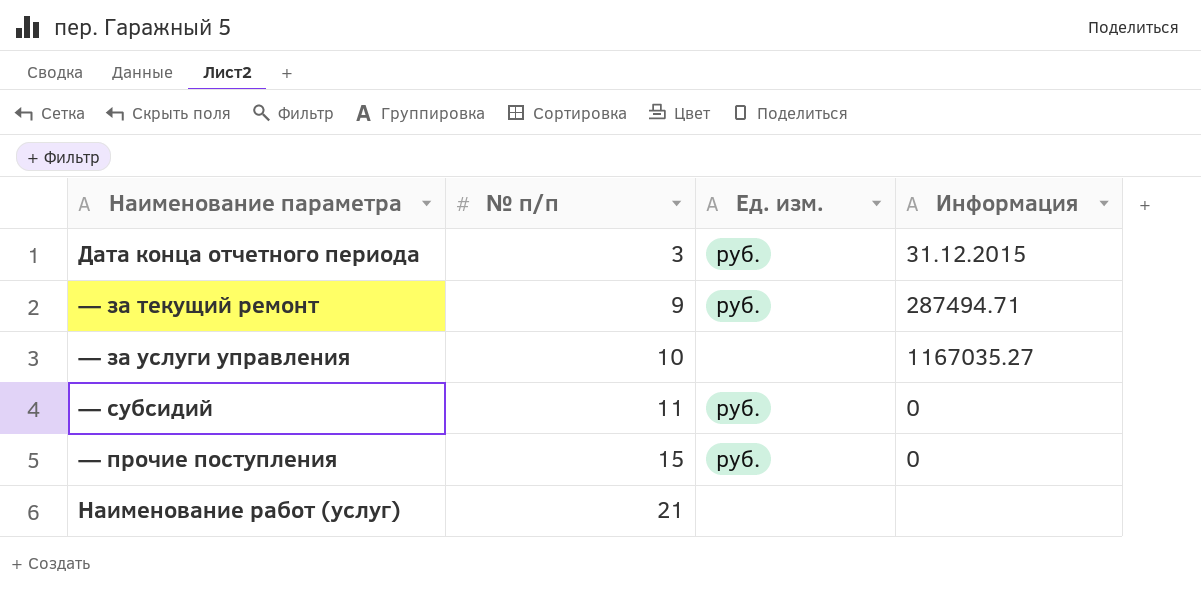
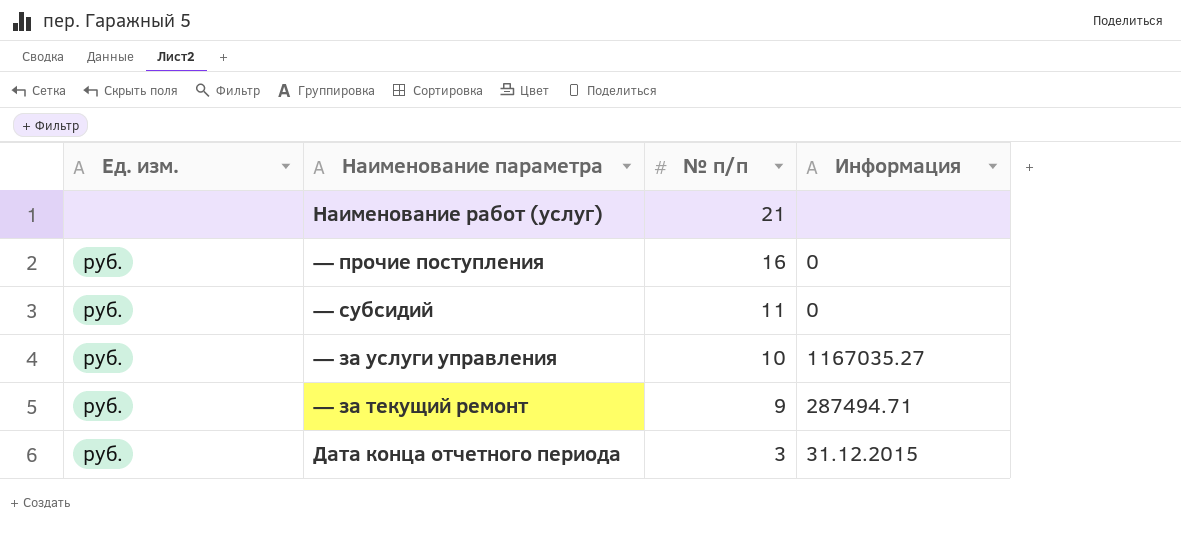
row order: № п/п ascending -> № п/п descending
column Ед. изм. | position: 3 -> 1
— прочие поступления | № п/п: 15 -> 16
— за услуги управления | Ед. изм.: none -> руб.

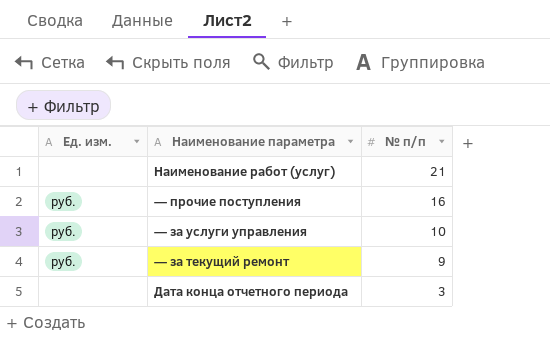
column Информация | position: 4 -> none
row — субсидий: руб. | 11 | 0 -> none
Дата конца отчетного периода | Ед. изм.: руб. -> none

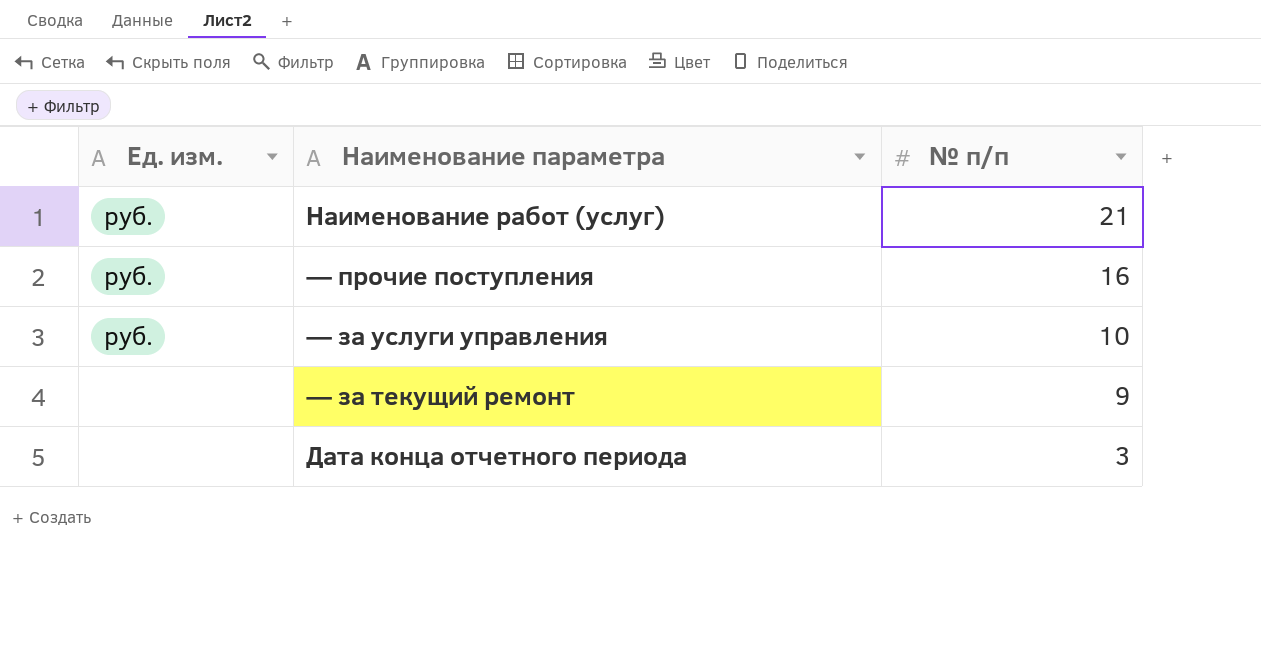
Наименование работ (услуг) | Ед. изм.: none -> руб.
— за текущий ремонт | Ед. изм.: руб. -> none

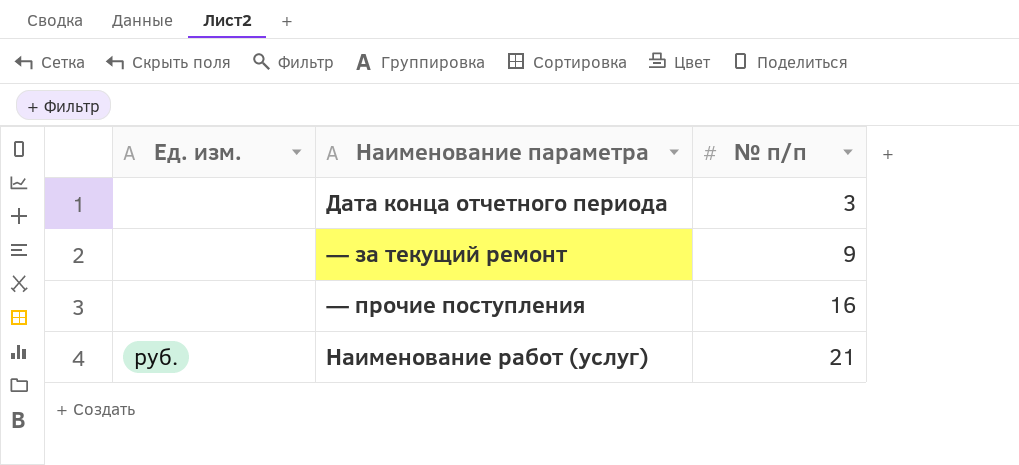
row order: № п/п descending -> № п/п ascending
row — за услуги управления: руб. | 10 -> none
— прочие поступления | Ед. изм.: руб. -> none

